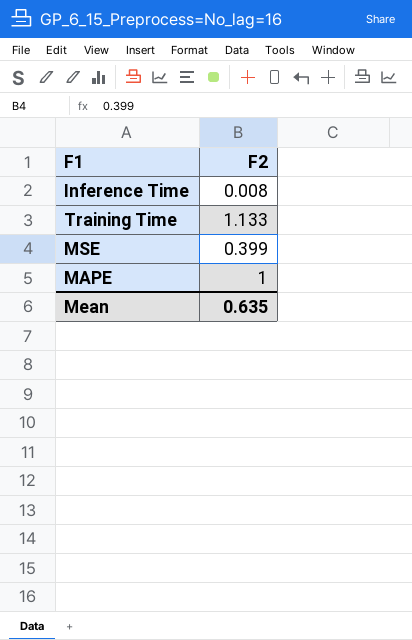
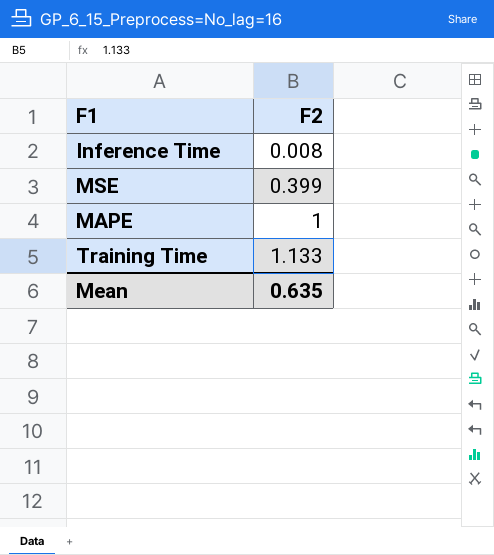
row order: none -> F2 ascending

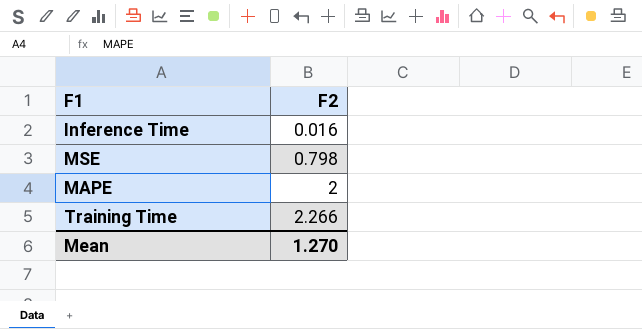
Inference Time | F2: 0.008 -> 0.016
MSE | F2: 0.399 -> 0.798
MAPE | F2: 1 -> 2
Training Time | F2: 1.133 -> 2.266
Mean | F2: 0.635 -> 1.270

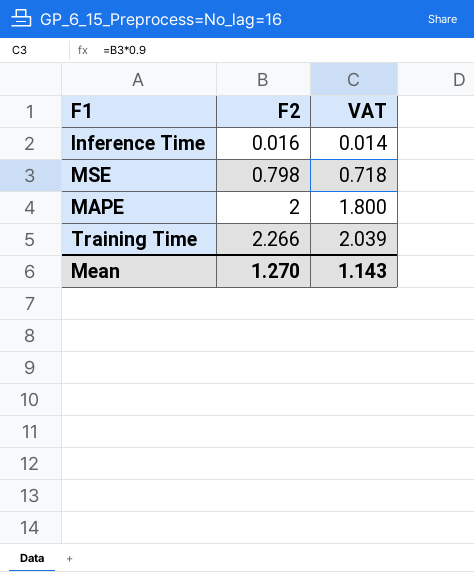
column VAT | formula: none -> [F2] * 0.9

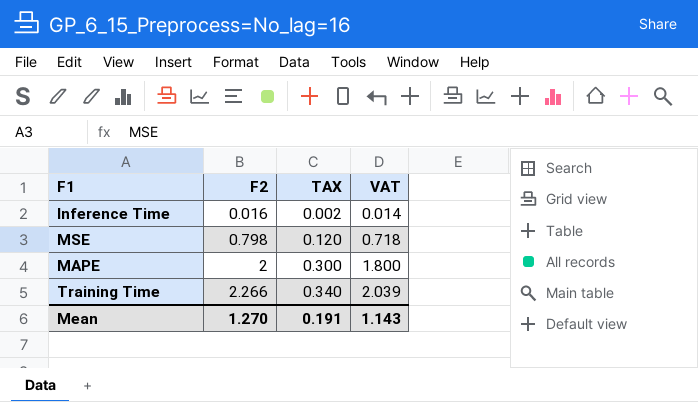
column TAX | formula: none -> [F2] * 0.15

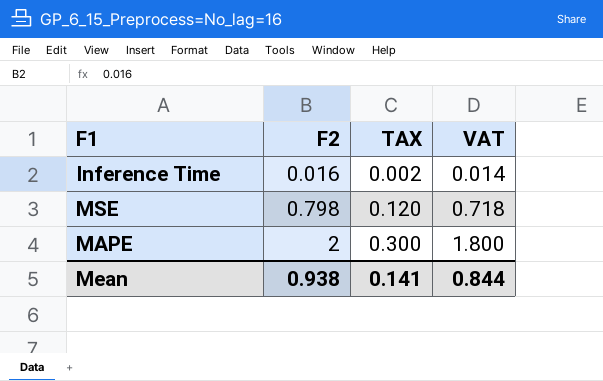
row Training Time: 2.266 | 0.340 | 2.039 -> none
Mean | F2: 1.270 -> 0.938
Mean | TAX: 0.191 -> 0.141
Mean | VAT: 1.143 -> 0.844

